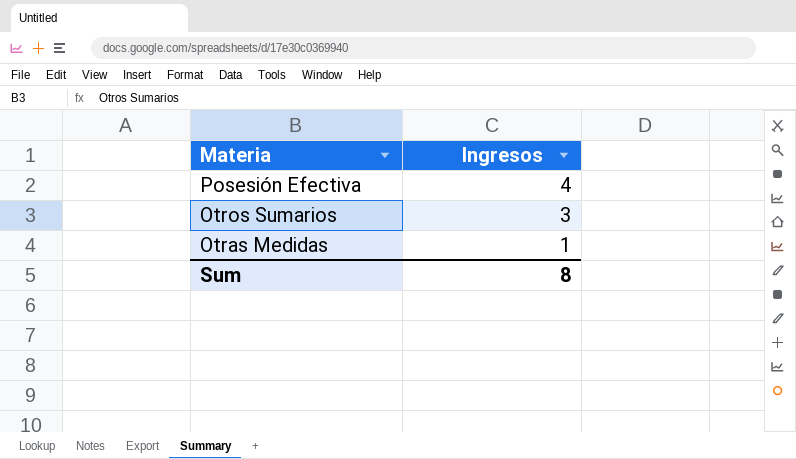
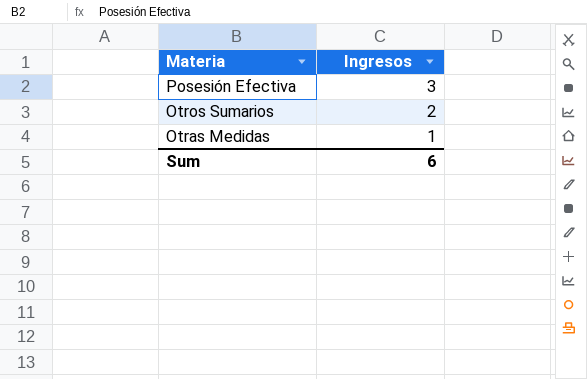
Posesión Efectiva | Ingresos: 4 -> 3
Otros Sumarios | Ingresos: 3 -> 2
Sum | Ingresos: 8 -> 6

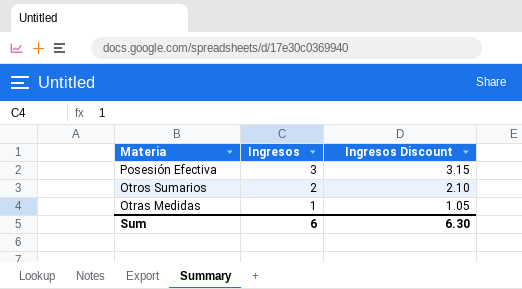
column Ingresos Discount | formula: none -> [Ingresos] * 1.05

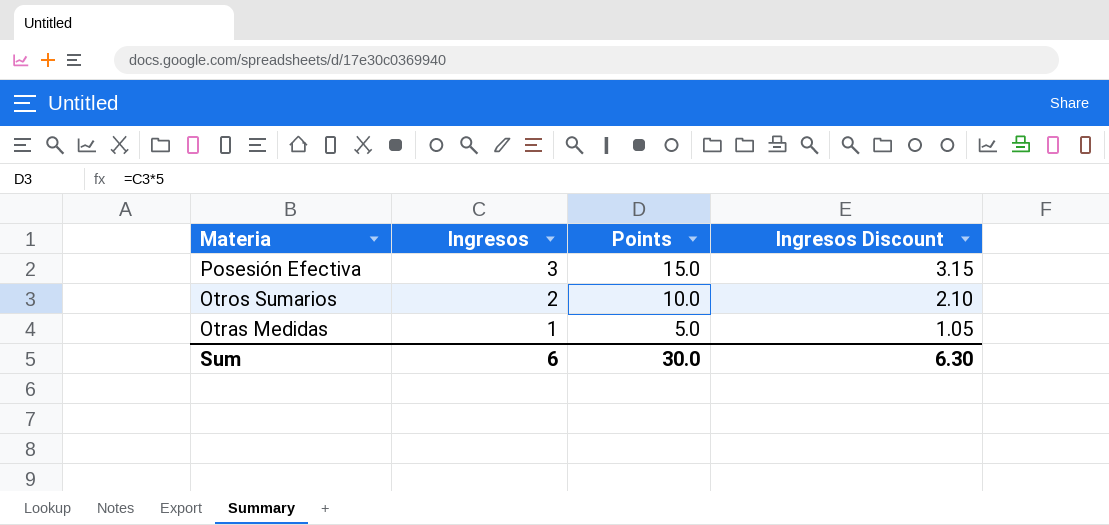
column Points | formula: none -> [Ingresos] * 5

